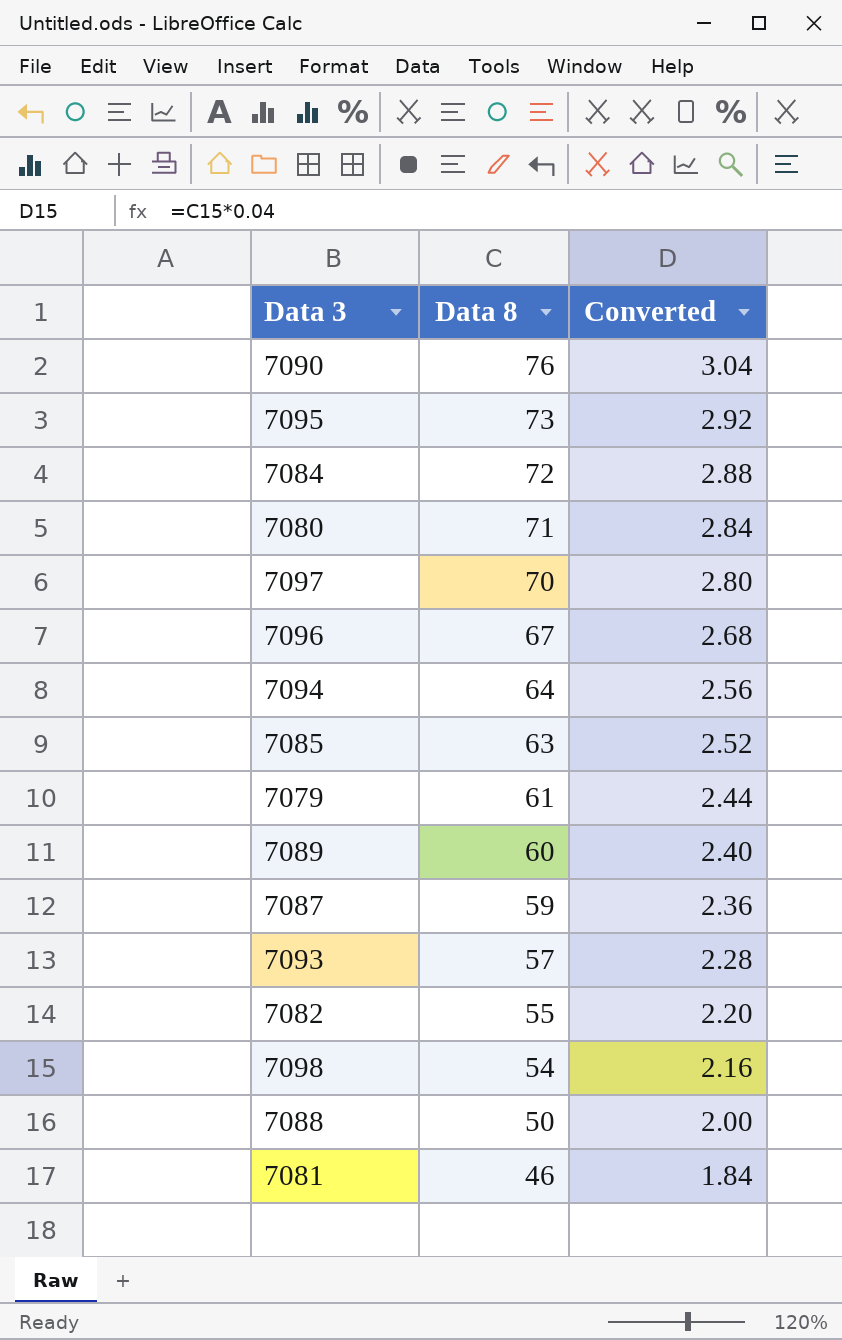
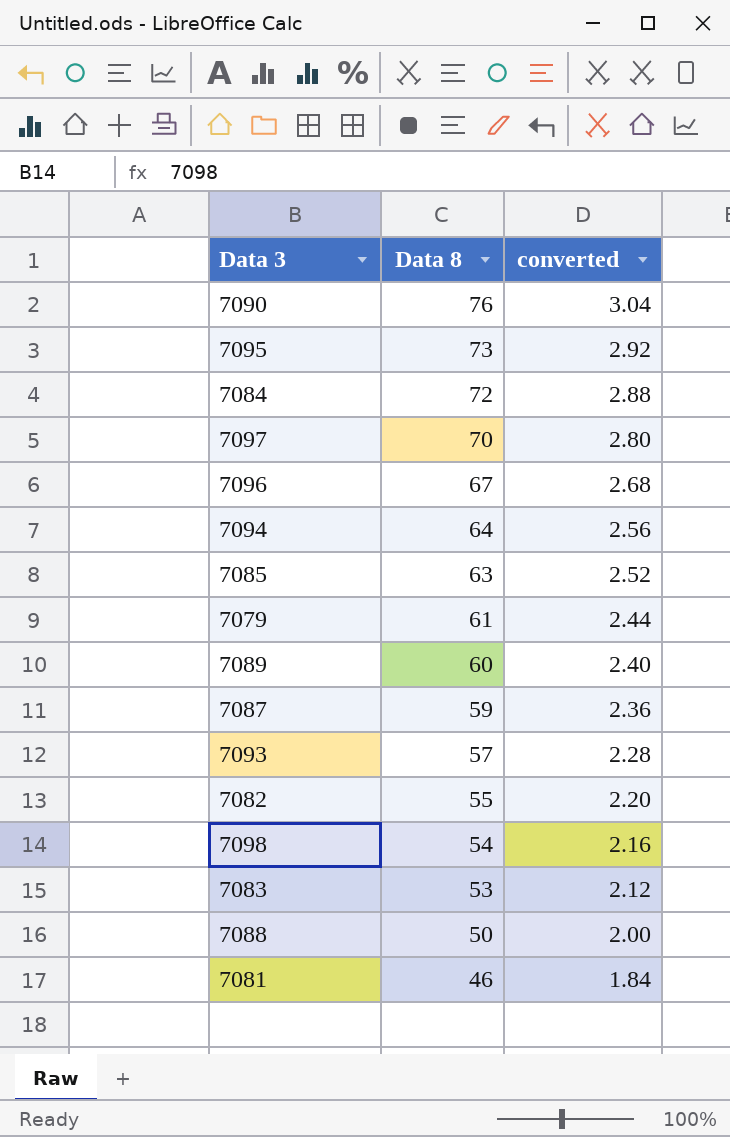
column name: Converted -> converted
row 7080: 71 | 2.84 -> none
row 7083: none -> 53 | 2.12

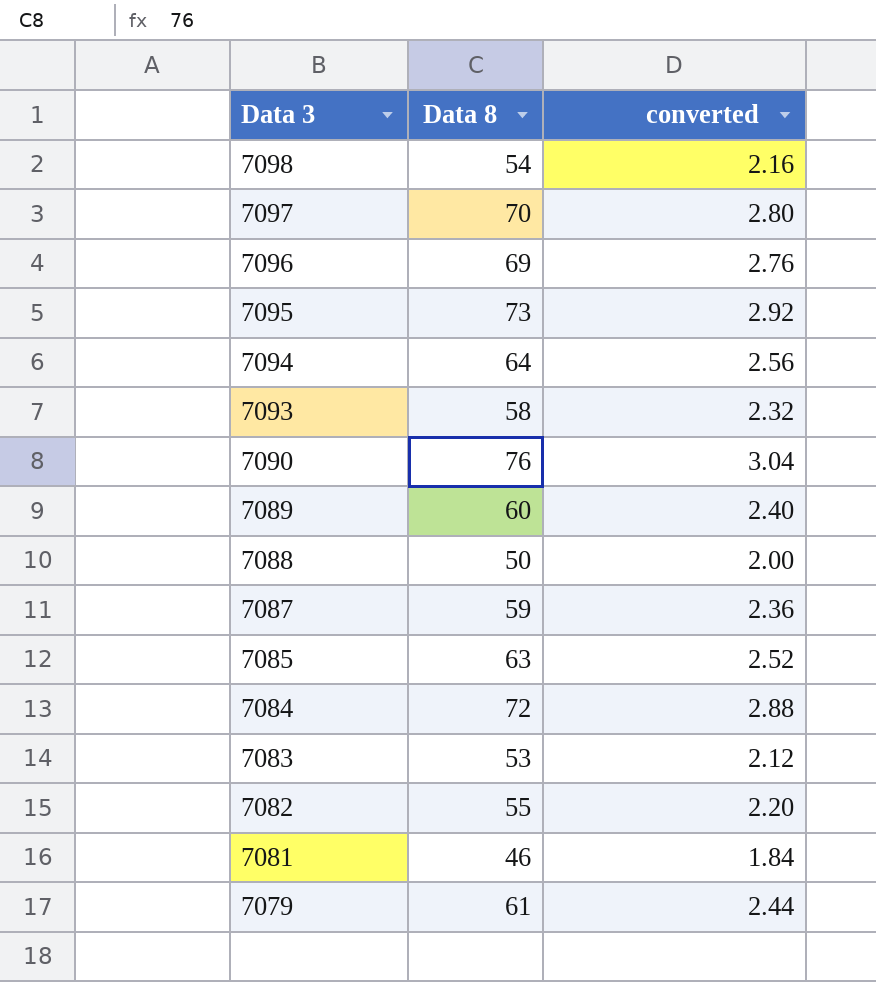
row order: Data 8 descending -> Data 3 descending
7096 | Data 8: 67 -> 69
7096 | converted: 2.68 -> 2.76
7093 | Data 8: 57 -> 58
7093 | converted: 2.28 -> 2.32

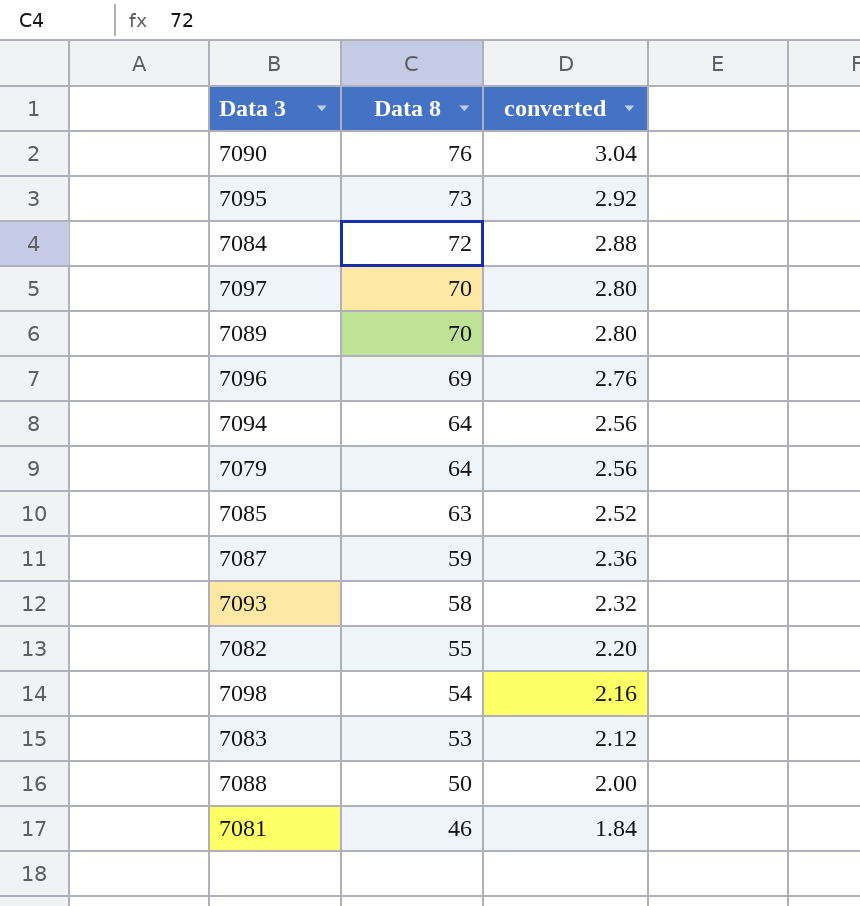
row order: Data 3 descending -> Data 8 descending
7089 | Data 8: 60 -> 70
7089 | converted: 2.40 -> 2.80
7079 | Data 8: 61 -> 64
7079 | converted: 2.44 -> 2.56

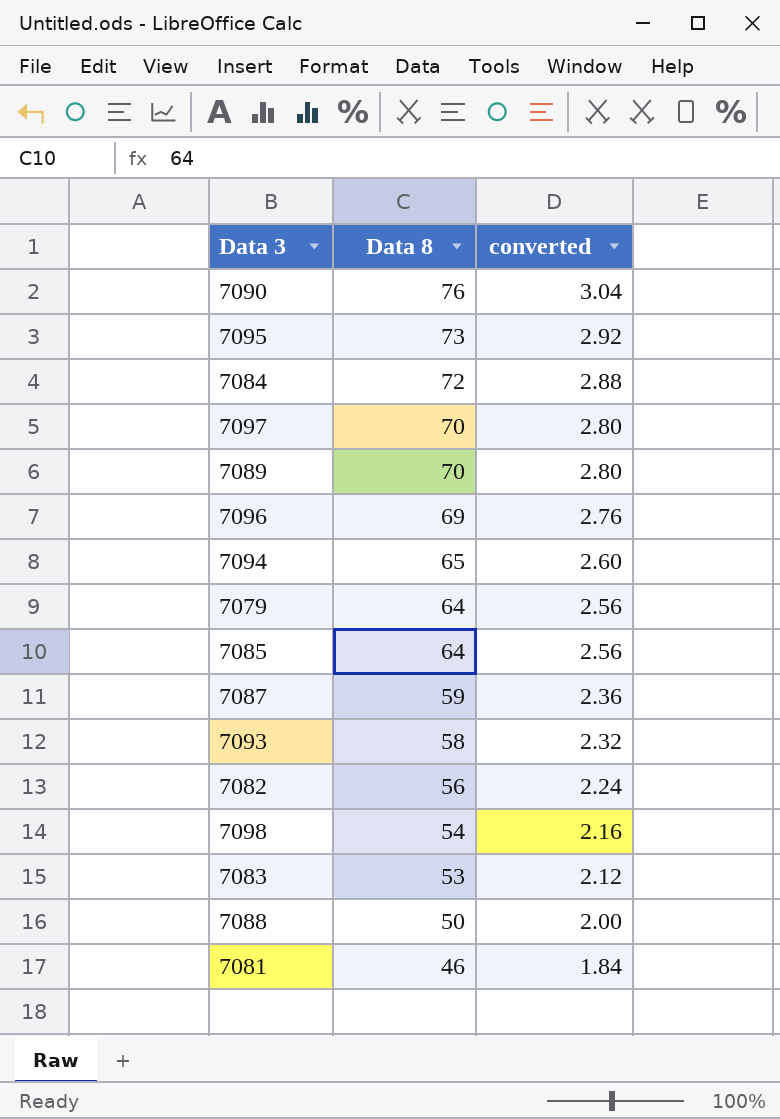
7094 | Data 8: 64 -> 65
7094 | converted: 2.56 -> 2.60
7085 | Data 8: 63 -> 64
7085 | converted: 2.52 -> 2.56
7082 | Data 8: 55 -> 56
7082 | converted: 2.20 -> 2.24

